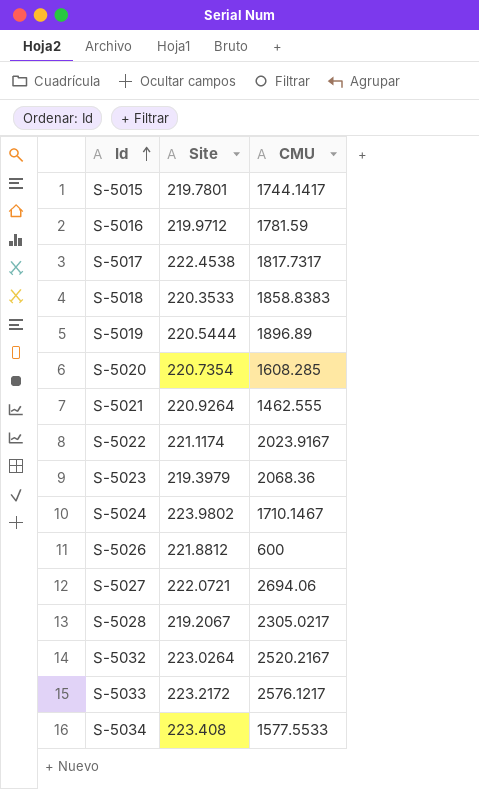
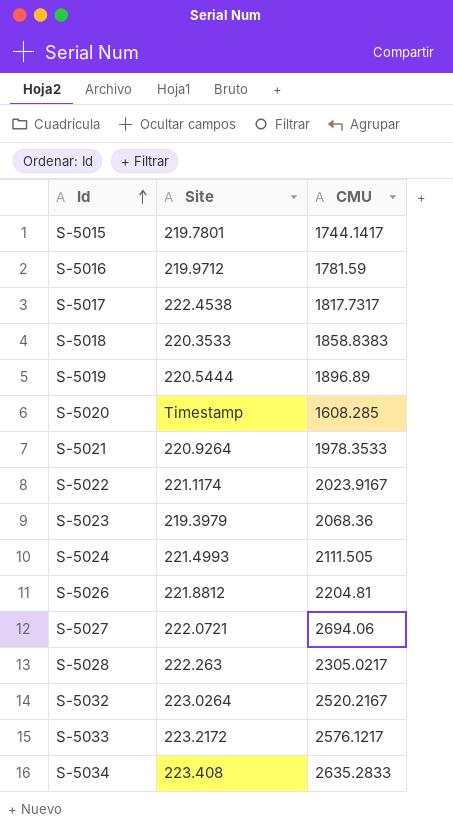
S-5020 | Site: 220.7354 -> Timestamp
S-5021 | CMU: 1462.555 -> 1978.3533
S-5024 | Site: 223.9802 -> 221.4993
S-5024 | CMU: 1710.1467 -> 2111.505
S-5026 | CMU: 600 -> 2204.81
S-5028 | Site: 219.2067 -> 222.263
S-5034 | CMU: 1577.5533 -> 2635.2833

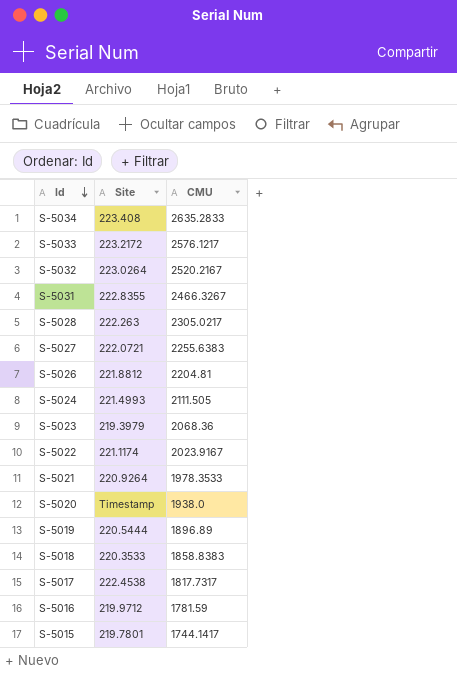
row order: Id ascending -> Id descending
row S-5031: none -> 222.8355 | 2466.3267
S-5027 | CMU: 2694.06 -> 2255.6383
S-5020 | CMU: 1608.285 -> 1938.0

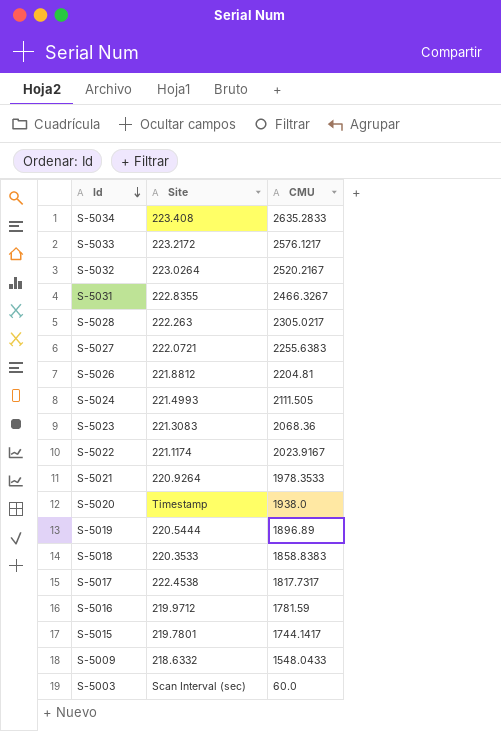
S-5023 | Site: 219.3979 -> 221.3083
row S-5009: none -> 218.6332 | 1548.0433
row S-5003: none -> Scan Interval (sec) | 60.0

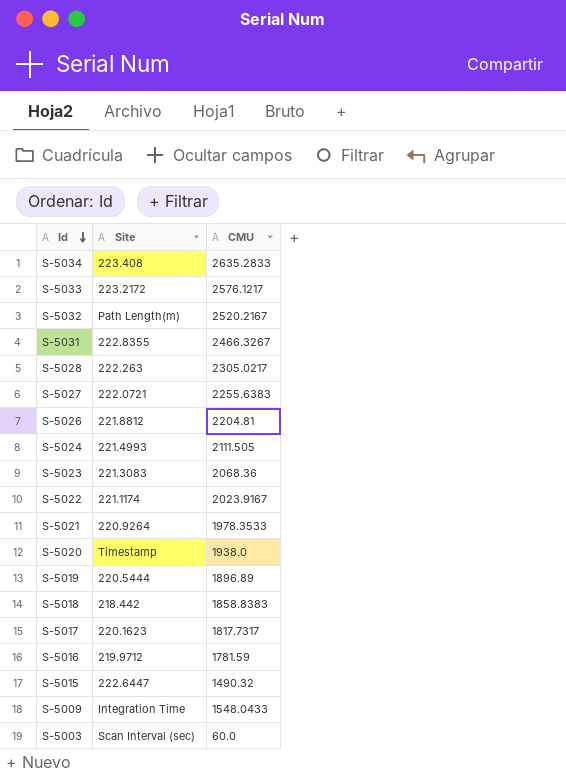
S-5032 | Site: 223.0264 -> Path Length(m)
S-5018 | Site: 220.3533 -> 218.442
S-5017 | Site: 222.4538 -> 220.1623
S-5015 | Site: 219.7801 -> 222.6447
S-5015 | CMU: 1744.1417 -> 1490.32
S-5009 | Site: 218.6332 -> Integration Time

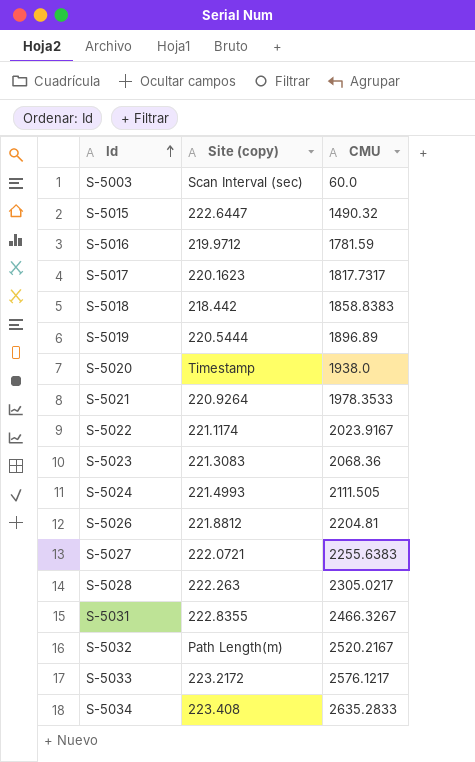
row order: Id descending -> Id ascending
column name: Site -> Site (copy)
row S-5009: Integration Time | 1548.0433 -> none

